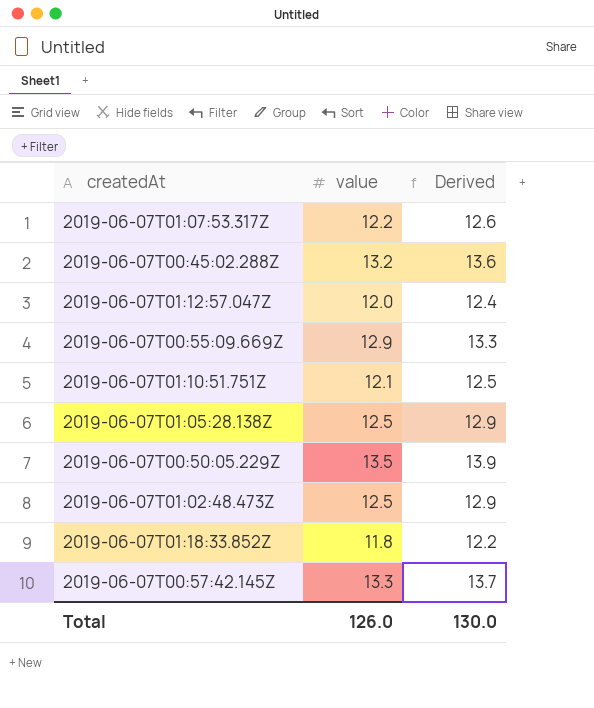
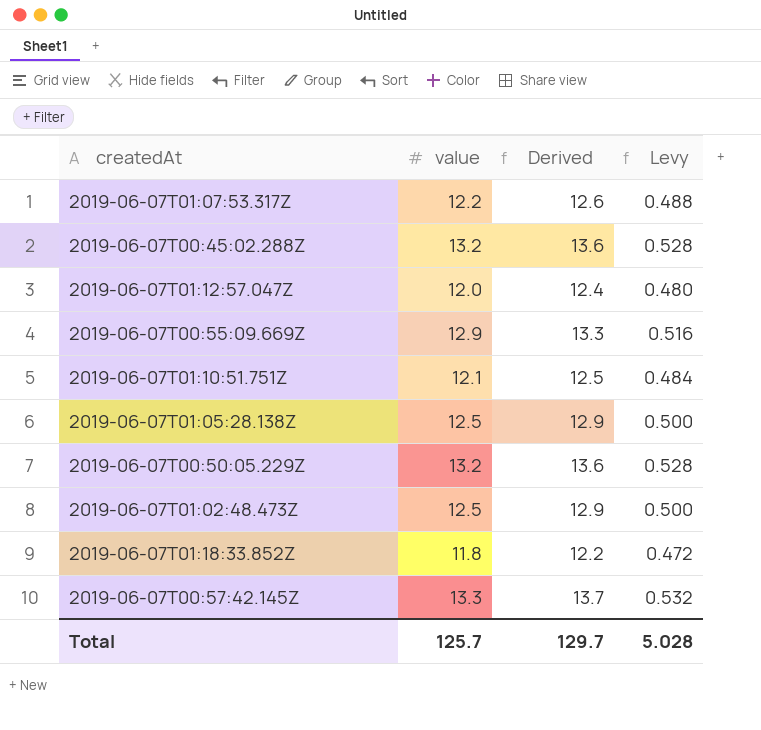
column Levy | formula: none -> [value] * 0.04
2019-06-07T00:50:05.229Z | value: 13.5 -> 13.2
2019-06-07T00:50:05.229Z | Derived: 13.9 -> 13.6
Total | value: 126.0 -> 125.7
Total | Derived: 130.0 -> 129.7

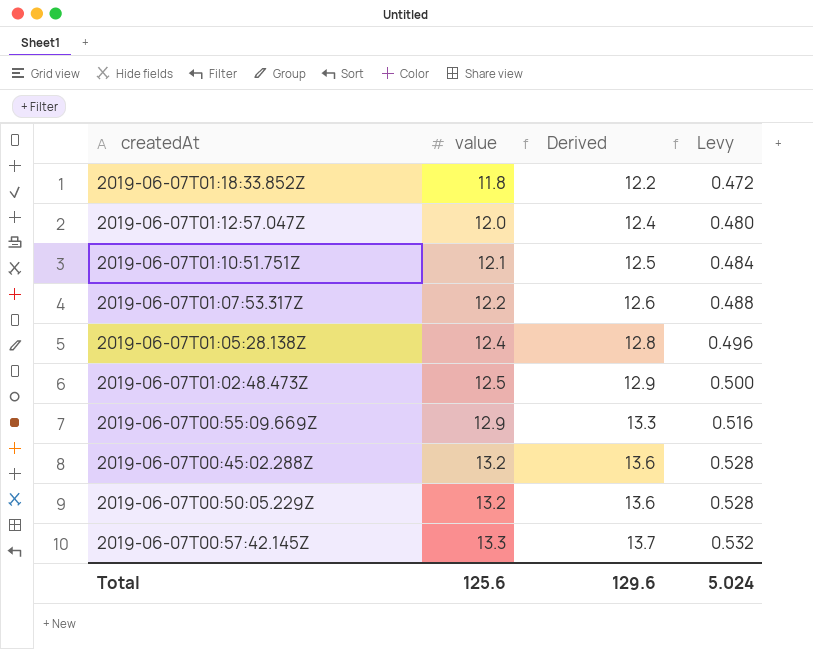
row order: none -> value ascending
2019-06-07T01:05:28.138Z | value: 12.5 -> 12.4
2019-06-07T01:05:28.138Z | Derived: 12.9 -> 12.8
2019-06-07T01:05:28.138Z | Levy: 0.500 -> 0.496
Total | value: 125.7 -> 125.6
Total | Derived: 129.7 -> 129.6
Total | Levy: 5.028 -> 5.024

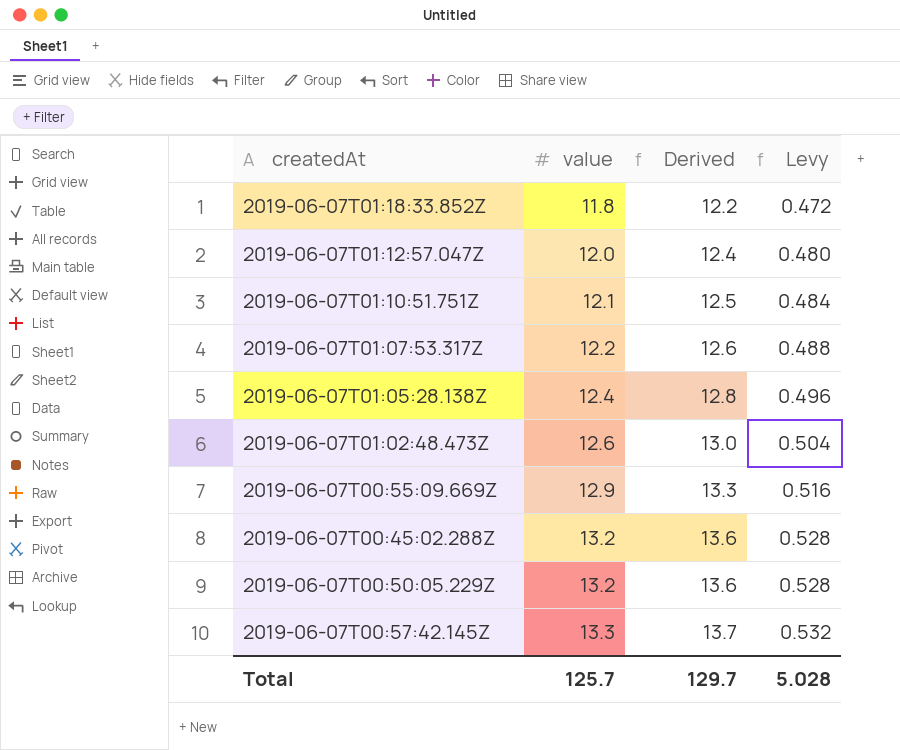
2019-06-07T01:02:48.473Z | value: 12.5 -> 12.6
2019-06-07T01:02:48.473Z | Derived: 12.9 -> 13.0
2019-06-07T01:02:48.473Z | Levy: 0.500 -> 0.504
Total | value: 125.6 -> 125.7
Total | Derived: 129.6 -> 129.7
Total | Levy: 5.024 -> 5.028

